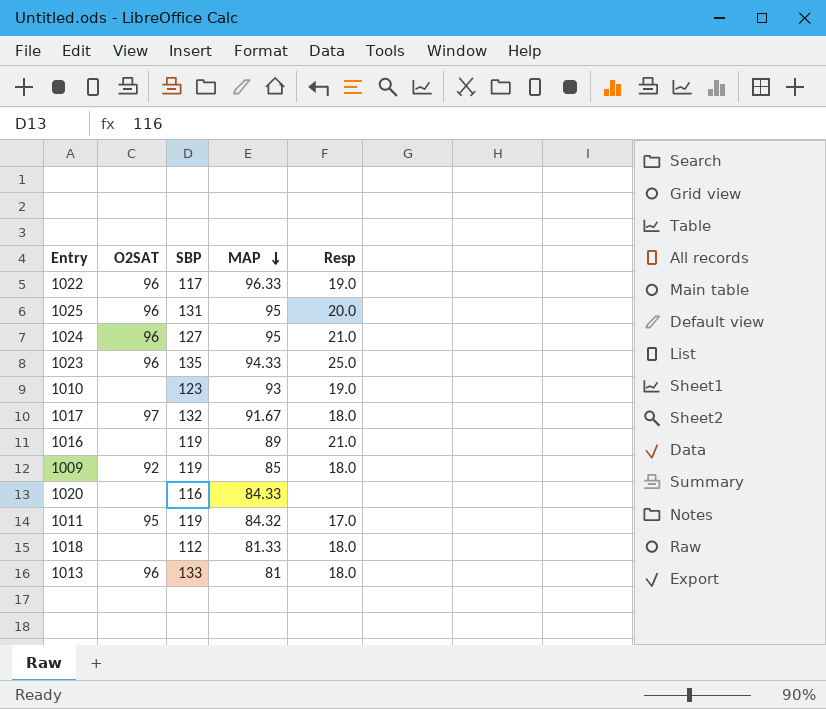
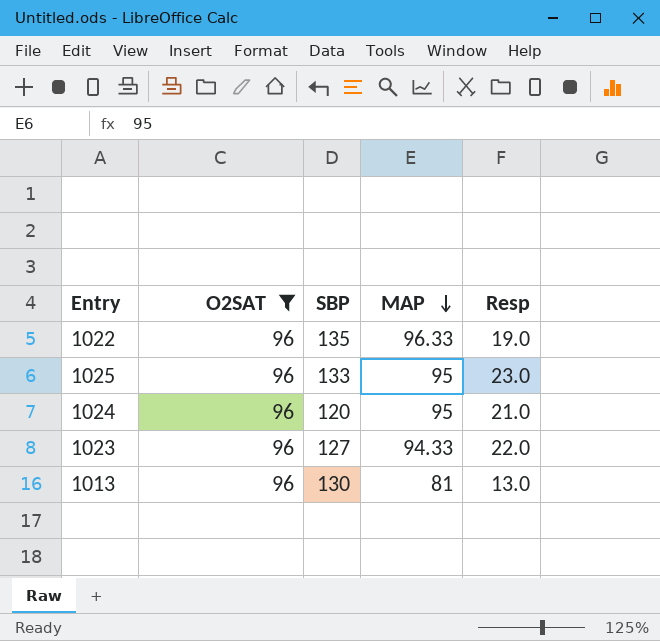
filter: none -> O2SAT = 96
1022 | SBP: 117 -> 135
1025 | SBP: 131 -> 133
1025 | Resp: 20.0 -> 23.0
1024 | SBP: 127 -> 120
1023 | SBP: 135 -> 127
1023 | Resp: 25.0 -> 22.0
1013 | SBP: 133 -> 130
1013 | Resp: 18.0 -> 13.0

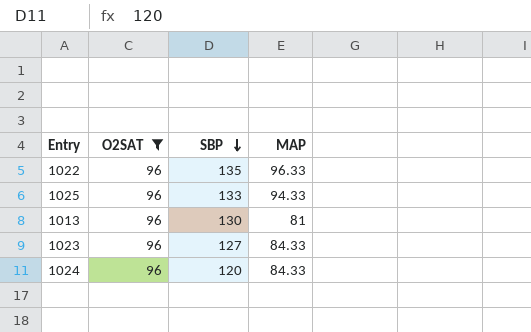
row order: MAP descending -> SBP descending
column Resp | position: 5 -> none
1025 | MAP: 95 -> 94.33
1023 | MAP: 94.33 -> 84.33
1024 | MAP: 95 -> 84.33

